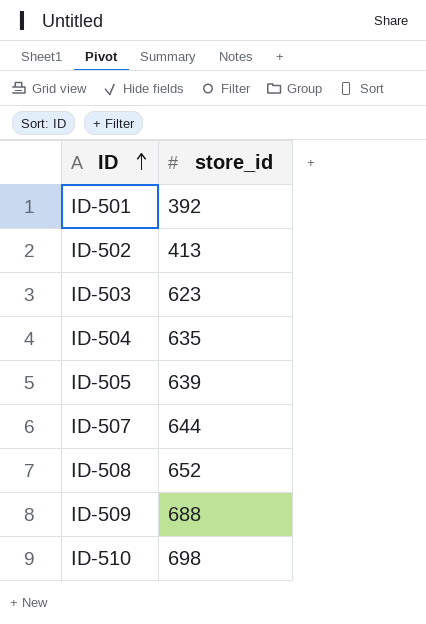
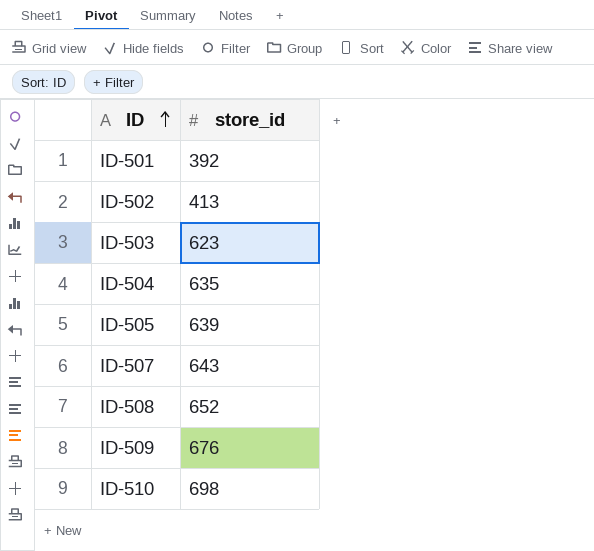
ID-507 | store_id: 644 -> 643
ID-509 | store_id: 688 -> 676

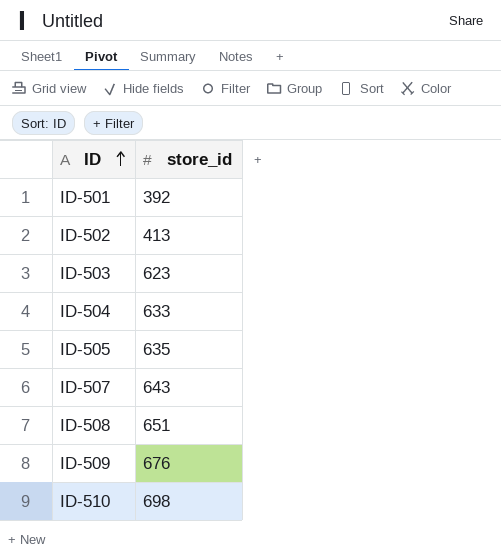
ID-504 | store_id: 635 -> 633
ID-505 | store_id: 639 -> 635
ID-508 | store_id: 652 -> 651

